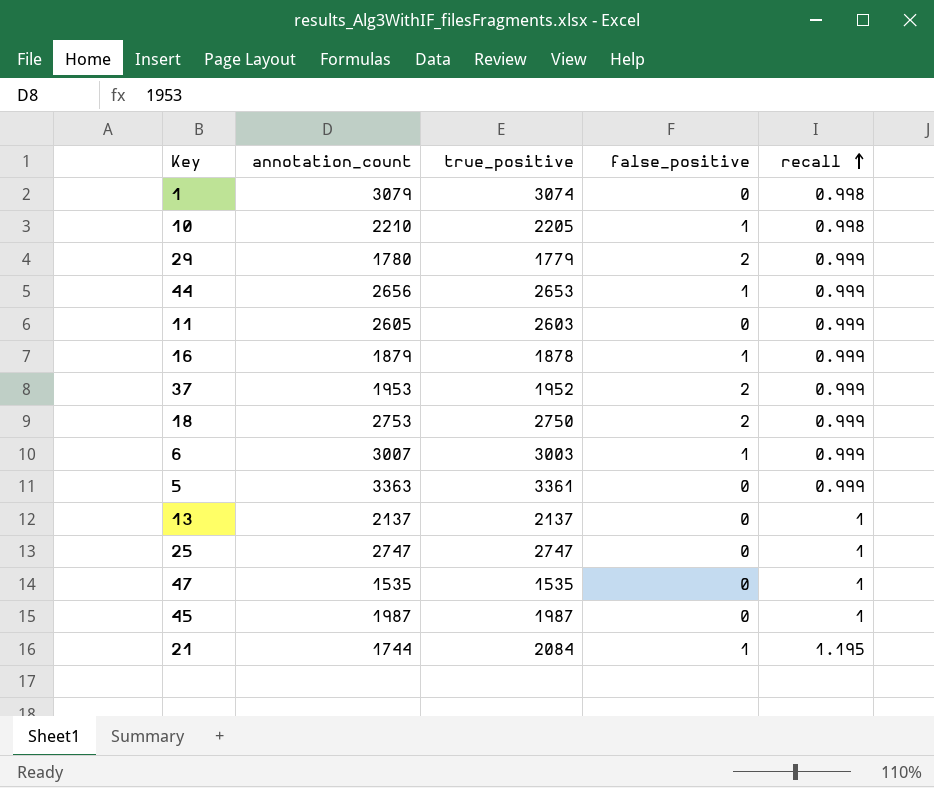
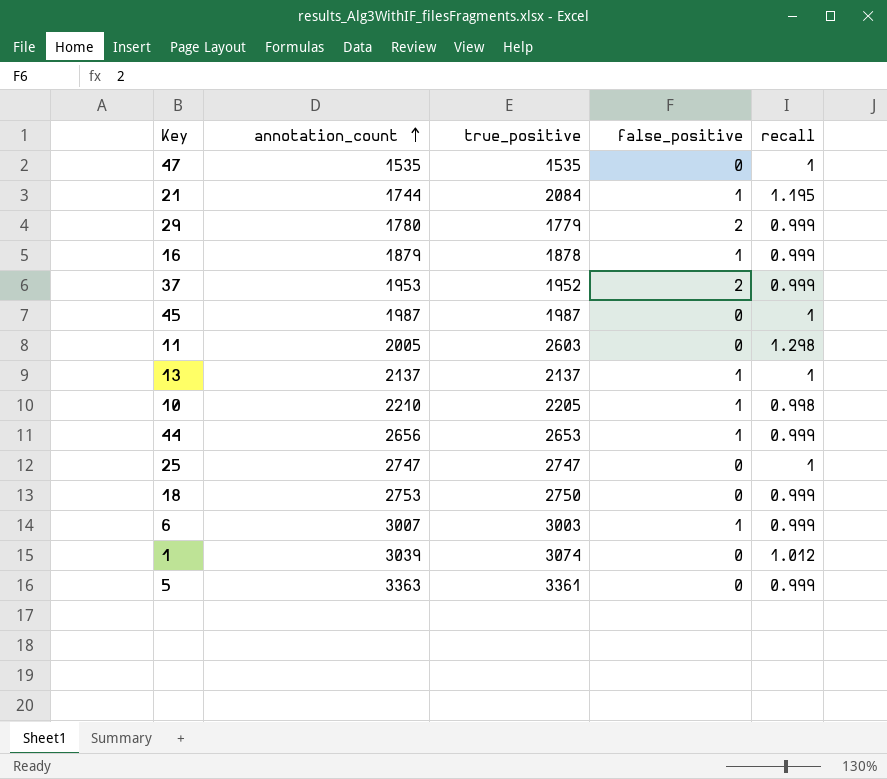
row order: recall ascending -> annotation_count ascending
11 | annotation_count: 2605 -> 2005
11 | recall: 0.999 -> 1.298
13 | false_positive: 0 -> 1
18 | false_positive: 2 -> 0
1 | annotation_count: 3079 -> 3039
1 | recall: 0.998 -> 1.012

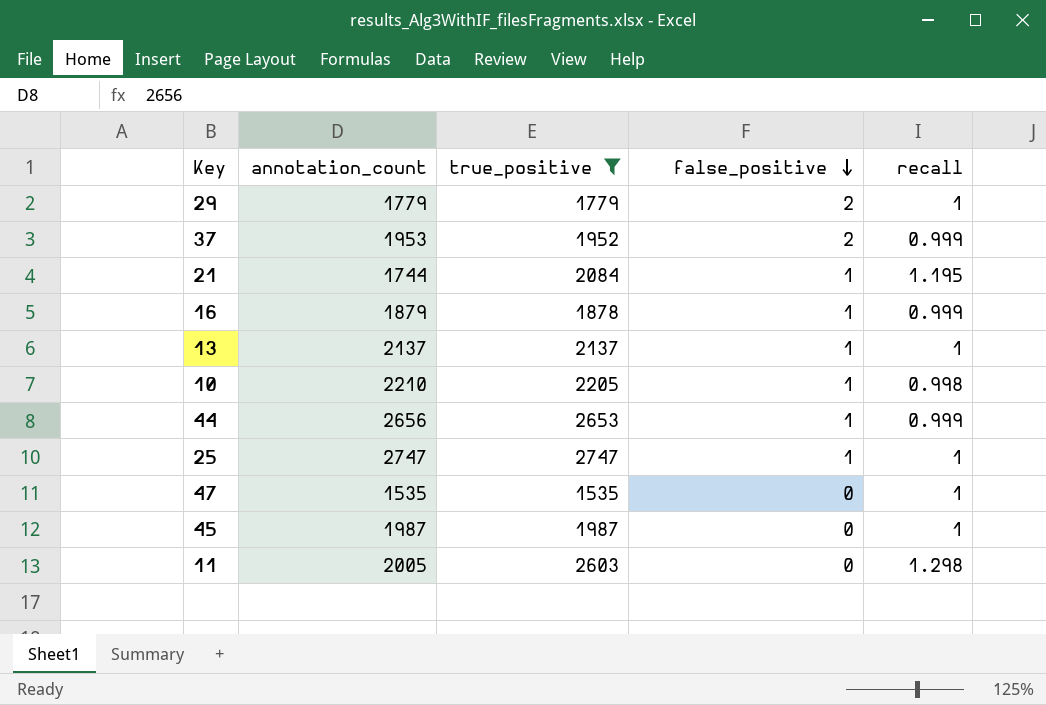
filter: none -> true_positive <= 2747
row order: annotation_count ascending -> false_positive descending
29 | annotation_count: 1780 -> 1779
29 | recall: 0.999 -> 1
25 | false_positive: 0 -> 1

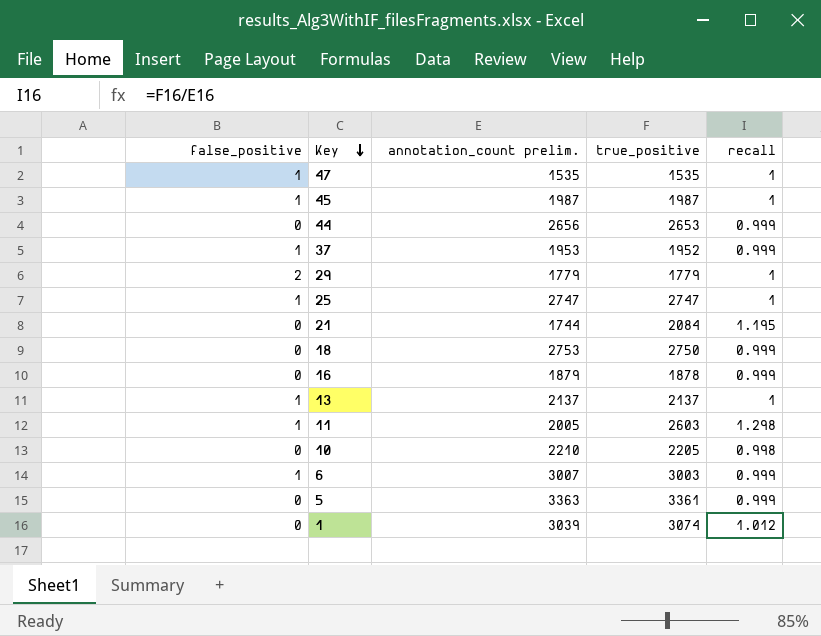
filter: true_positive <= 2747 -> none
row order: false_positive descending -> Key descending
column false_positive | position: 4 -> 1
column name: annotation_count -> annotation_count prelim.
47 | false_positive: 0 -> 1
45 | false_positive: 0 -> 1
44 | false_positive: 1 -> 0
37 | false_positive: 2 -> 1
21 | false_positive: 1 -> 0
16 | false_positive: 1 -> 0
11 | false_positive: 0 -> 1
10 | false_positive: 1 -> 0

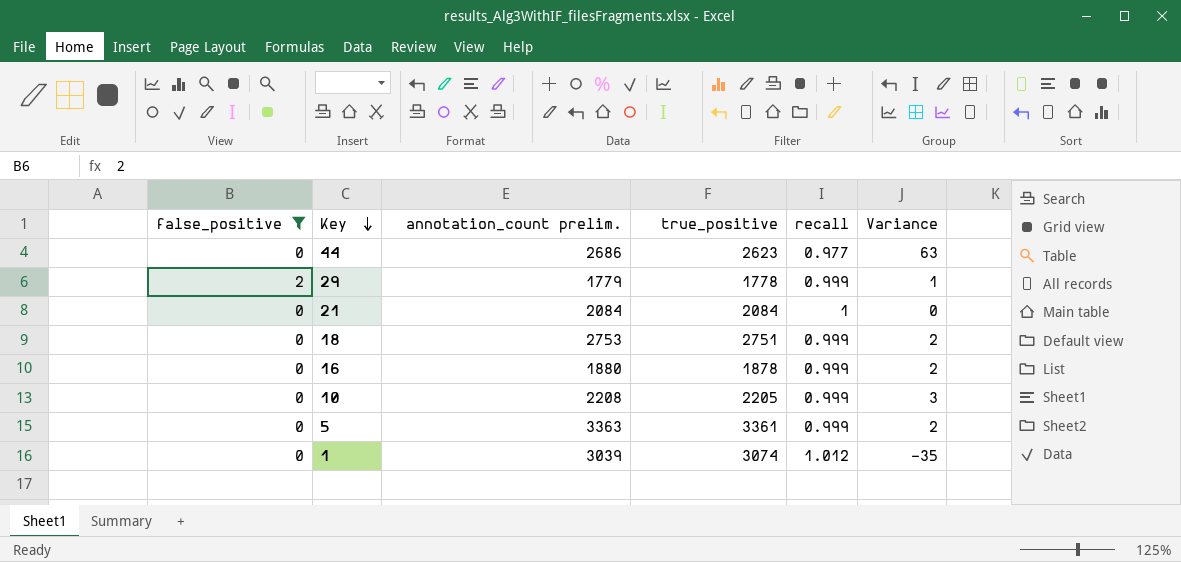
filter: none -> false_positive != 1
column Variance | formula: none -> [annotation_count prelim.] - [true_positive]
44 | annotation_count prelim.: 2656 -> 2686
44 | true_positive: 2653 -> 2623
44 | recall: 0.999 -> 0.977
29 | true_positive: 1779 -> 1778
29 | recall: 1 -> 0.999
21 | annotation_count prelim.: 1744 -> 2084
21 | recall: 1.195 -> 1
18 | true_positive: 2750 -> 2751
16 | annotation_count prelim.: 1879 -> 1880
10 | annotation_count prelim.: 2210 -> 2208
10 | recall: 0.998 -> 0.999

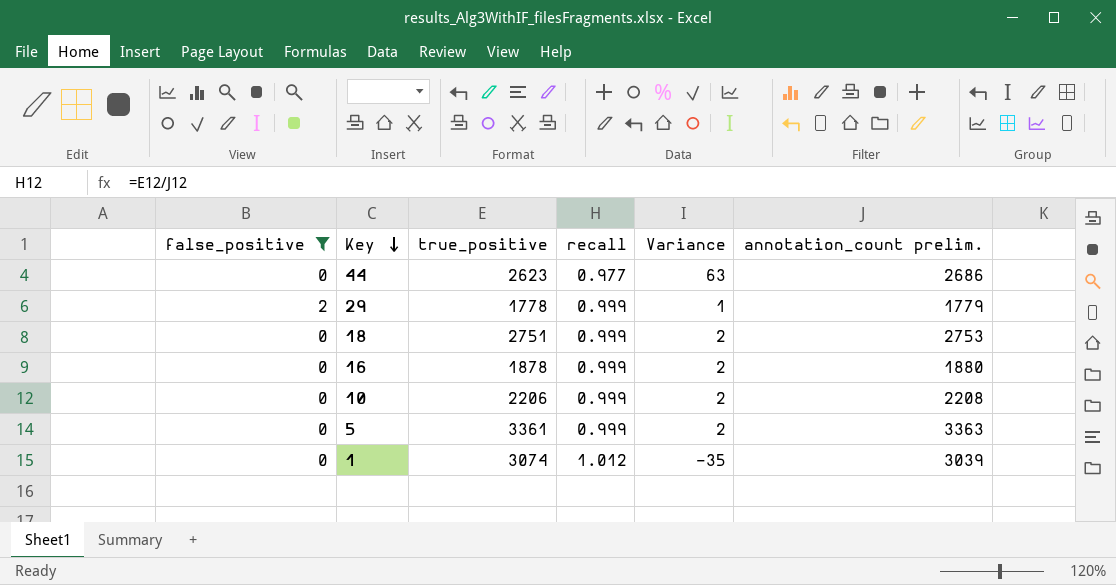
column annotation_count prelim. | position: 3 -> 6
row 21: 0 | 2084 | 2084 | 1 | 0 -> none
10 | true_positive: 2205 -> 2206
10 | Variance: 3 -> 2

